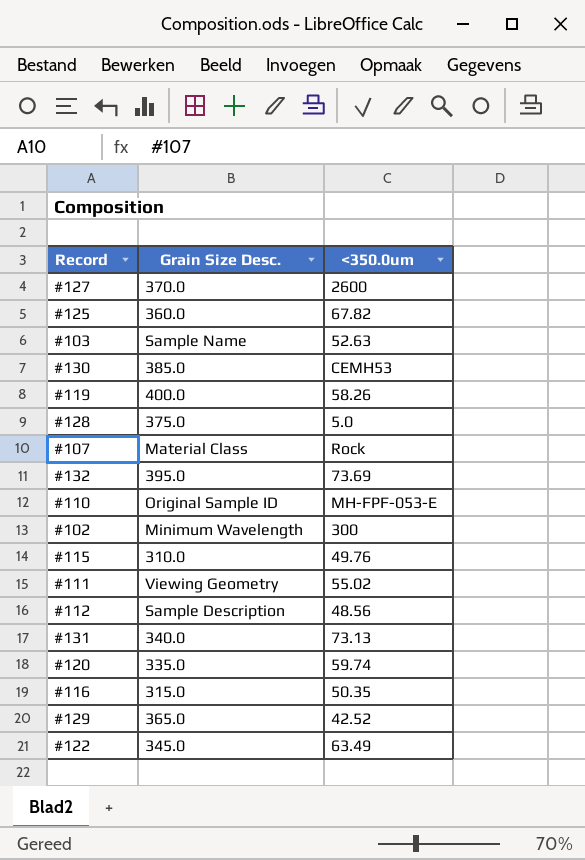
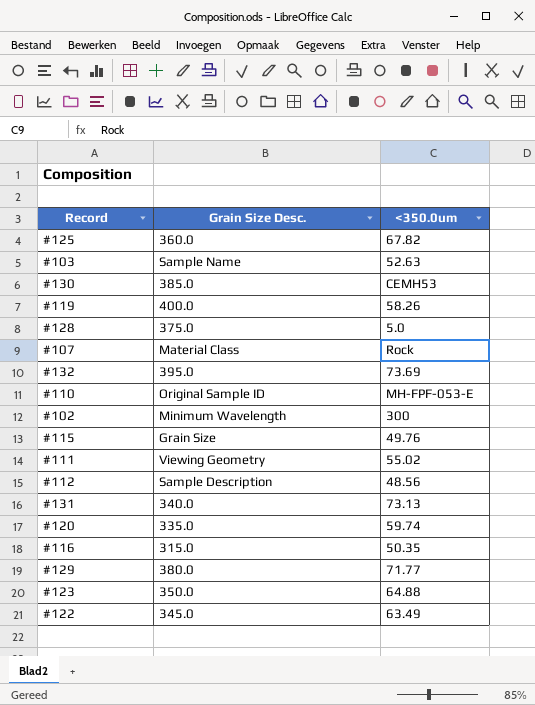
row #127: 370.0 | 2600 -> none
#115 | Grain Size Desc.: 310.0 -> Grain Size
#129 | Grain Size Desc.: 365.0 -> 380.0
#129 | <350.0um: 42.52 -> 71.77
row #123: none -> 350.0 | 64.88

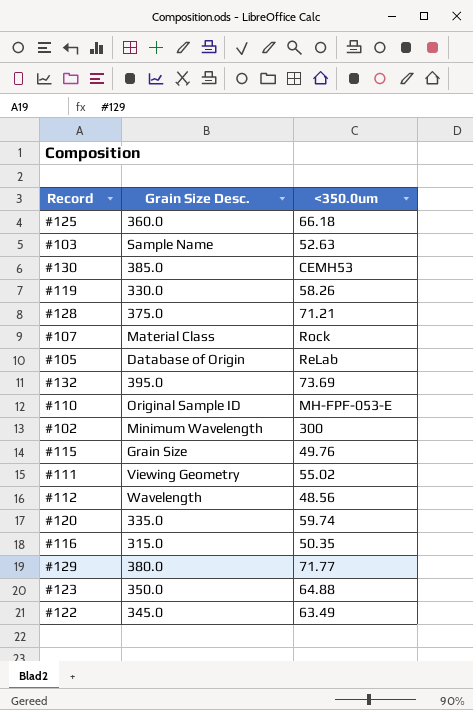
row #131: 340.0 | 73.13 -> none
#125 | <350.0um: 67.82 -> 66.18
#119 | Grain Size Desc.: 400.0 -> 330.0
#128 | <350.0um: 5.0 -> 71.21
row #105: none -> Database of Origin | ReLab
#112 | Grain Size Desc.: Sample Description -> Wavelength

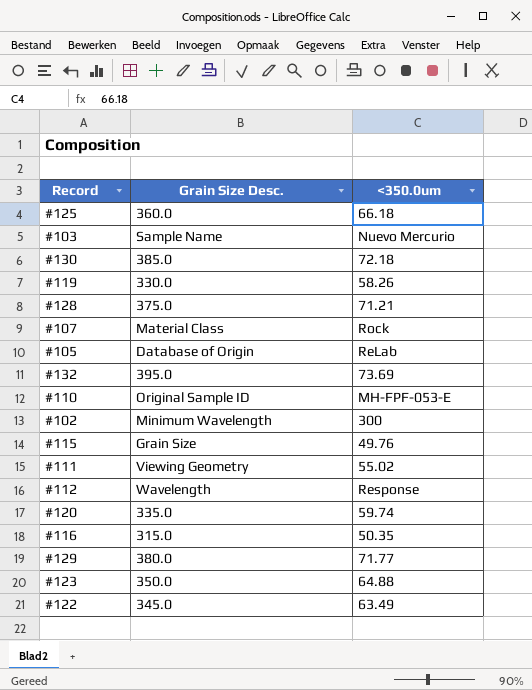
#103 | <350.0um: 52.63 -> Nuevo Mercurio
#130 | <350.0um: CEMH53 -> 72.18
#112 | <350.0um: 48.56 -> Response

